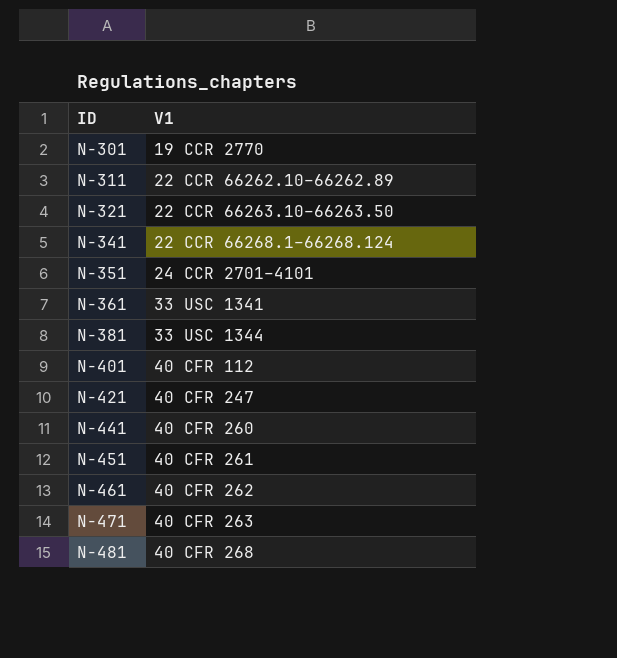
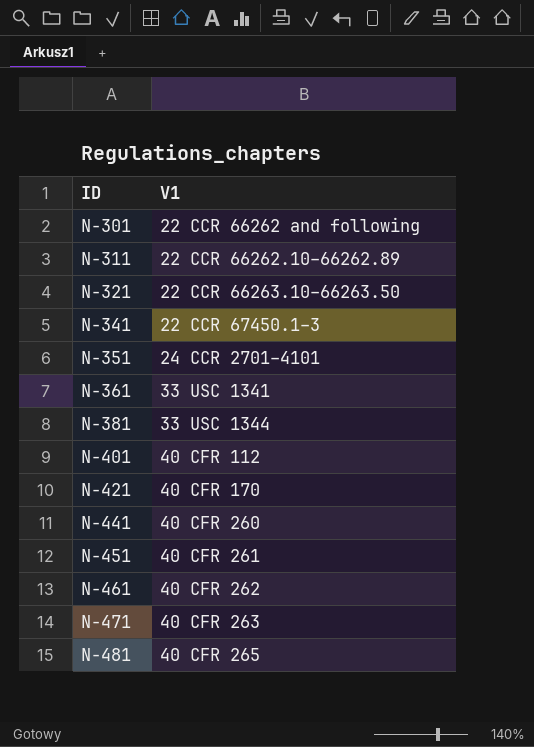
N-301 | V1: 19 CCR 2770 -> 22 CCR 66262 and following
N-341 | V1: 22 CCR 66268.1–66268.124 -> 22 CCR 67450.1–3
N-421 | V1: 40 CFR 247 -> 40 CFR 170
N-481 | V1: 40 CFR 268 -> 40 CFR 265

